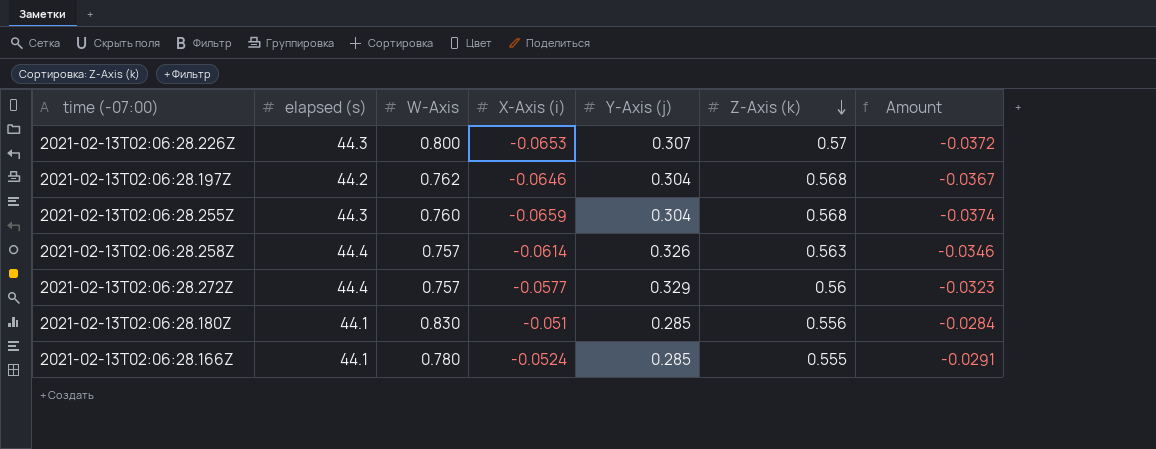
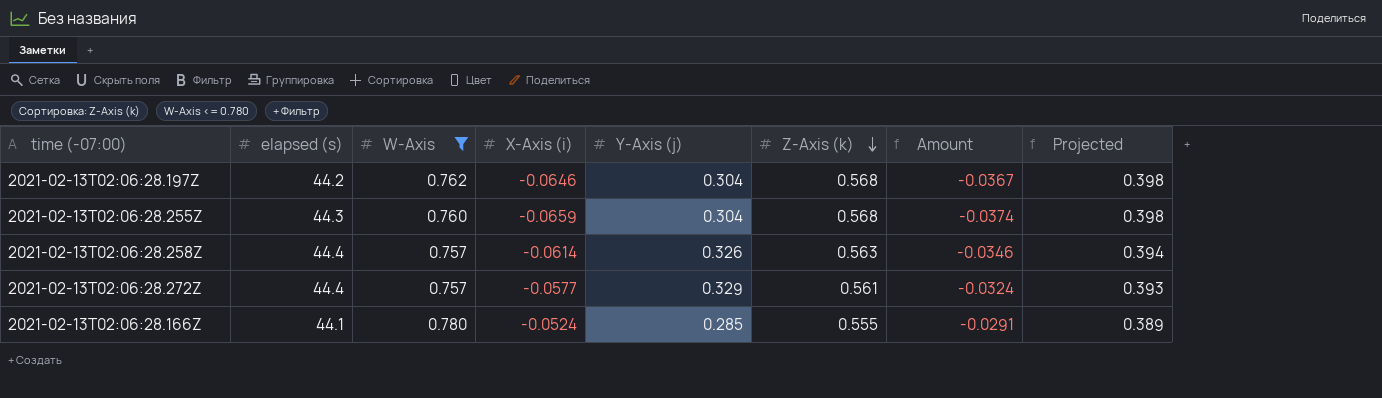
filter: none -> W-Axis <= 0.780
column Projected | formula: none -> [Z-Axis (k)] * 0.7
2021-02-13T02:06:28.272Z | Z-Axis (k): 0.56 -> 0.561
2021-02-13T02:06:28.272Z | Amount: -0.0323 -> -0.0324

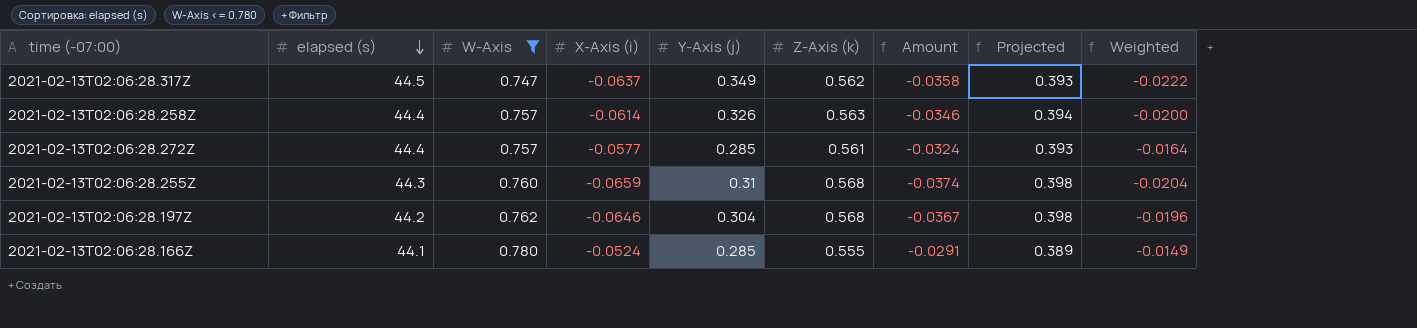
row order: Z-Axis (k) descending -> elapsed (s) descending
column Weighted | formula: none -> [X-Axis (i)] * [Y-Axis (j)]
row 2021-02-13T02:06:28.317Z: none -> 44.5 | 0.747 | -0.0637 | 0.349 | 0.562 | -0.0358 | 0.393 | -0.0222
2021-02-13T02:06:28.272Z | Y-Axis (j): 0.329 -> 0.285
2021-02-13T02:06:28.255Z | Y-Axis (j): 0.304 -> 0.31

